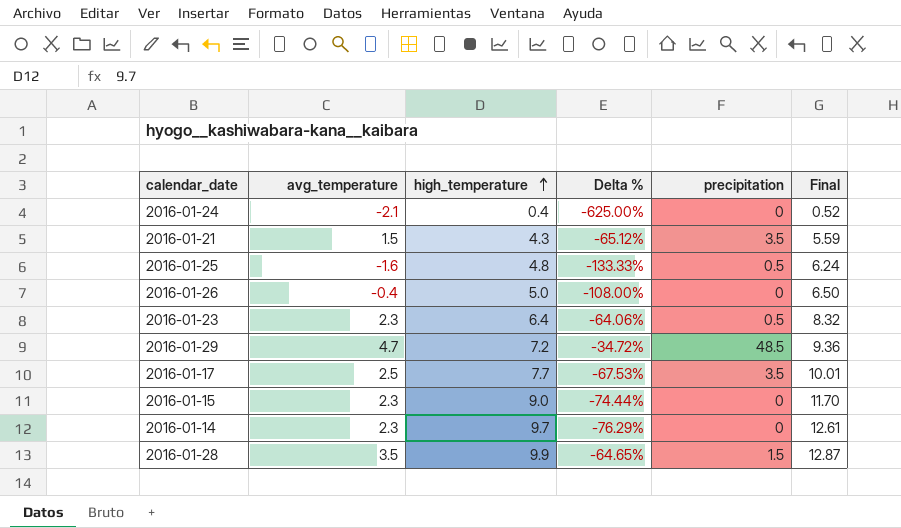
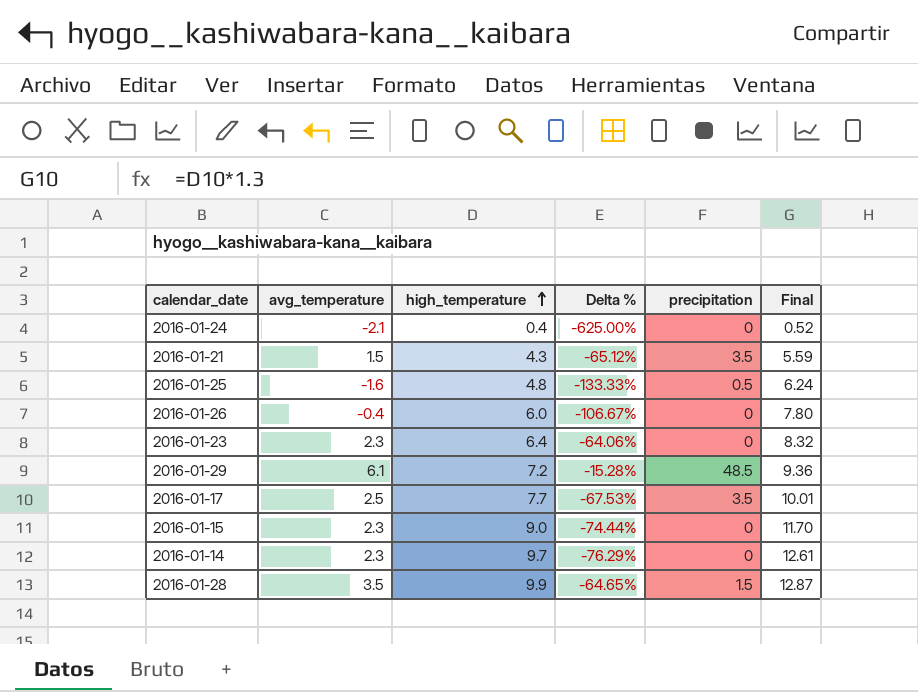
2016-01-26 | high_temperature: 5.0 -> 6.0
2016-01-26 | Delta %: -108.00% -> -106.67%
2016-01-26 | Final: 6.50 -> 7.80
2016-01-23 | precipitation: 0.5 -> 0
2016-01-29 | avg_temperature: 4.7 -> 6.1
2016-01-29 | Delta %: -34.72% -> -15.28%

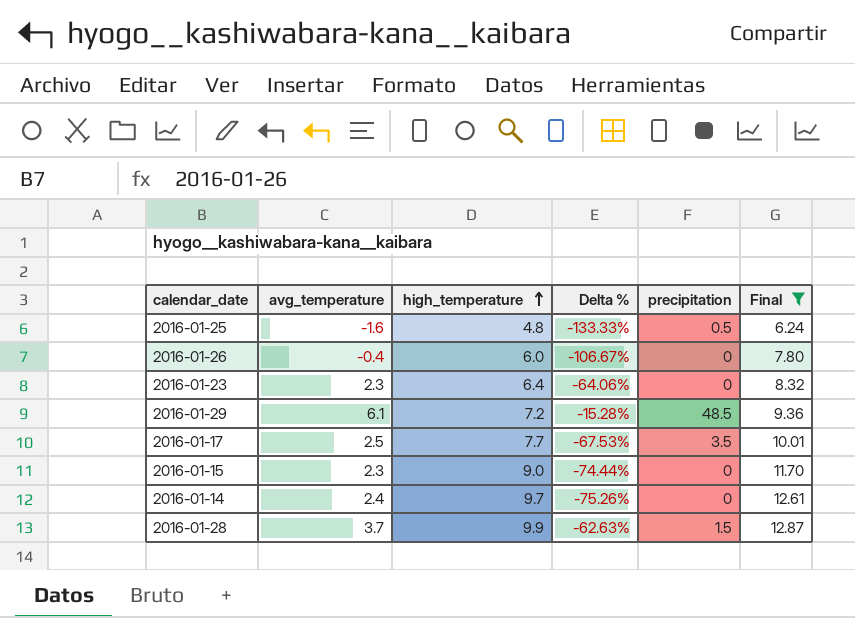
filter: none -> Final >= 6.24
2016-01-14 | avg_temperature: 2.3 -> 2.4
2016-01-14 | Delta %: -76.29% -> -75.26%
2016-01-28 | avg_temperature: 3.5 -> 3.7
2016-01-28 | Delta %: -64.65% -> -62.63%

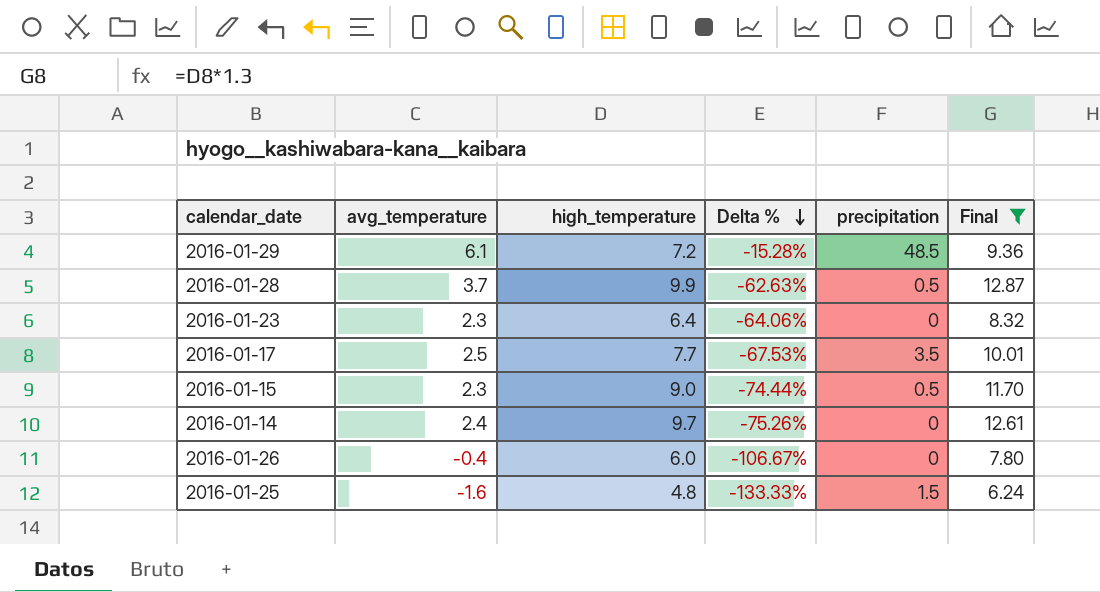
row order: high_temperature ascending -> Delta % descending
2016-01-28 | precipitation: 1.5 -> 0.5
2016-01-15 | precipitation: 0 -> 0.5
2016-01-25 | precipitation: 0.5 -> 1.5

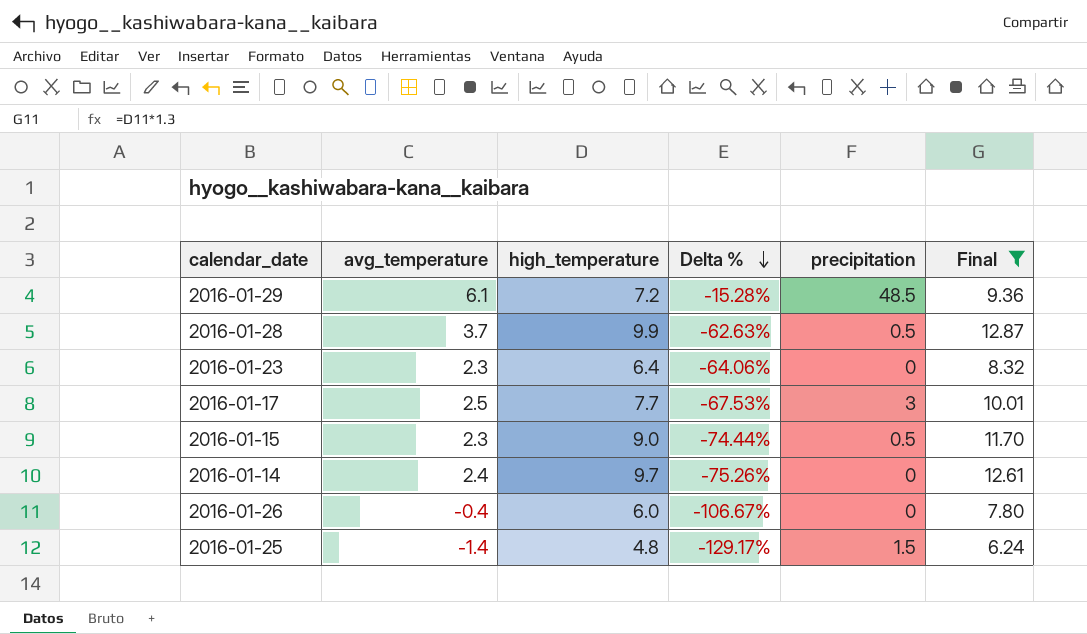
2016-01-17 | precipitation: 3.5 -> 3
2016-01-25 | avg_temperature: -1.6 -> -1.4
2016-01-25 | Delta %: -133.33% -> -129.17%

